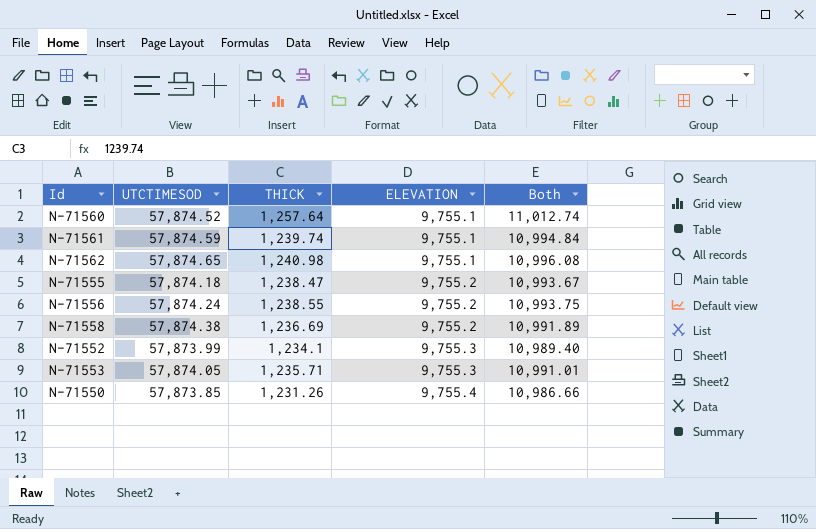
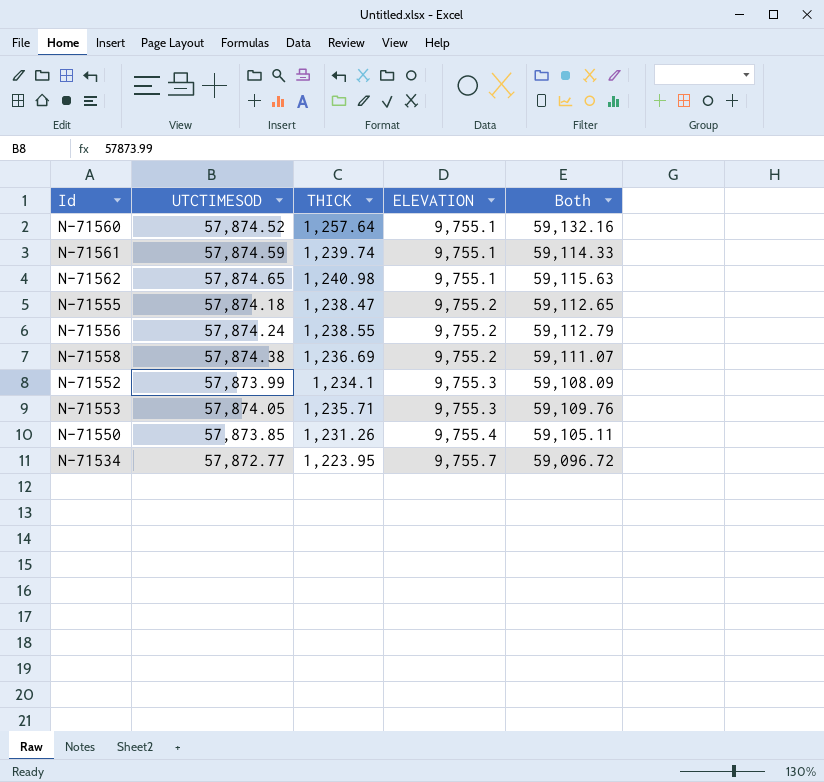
column Both | formula: [THICK] + [ELEVATION] -> [UTCTIMESOD] + [THICK]
row N-71534: none -> 57,872.77 | 1,223.95 | 9,755.7 | 59,096.72

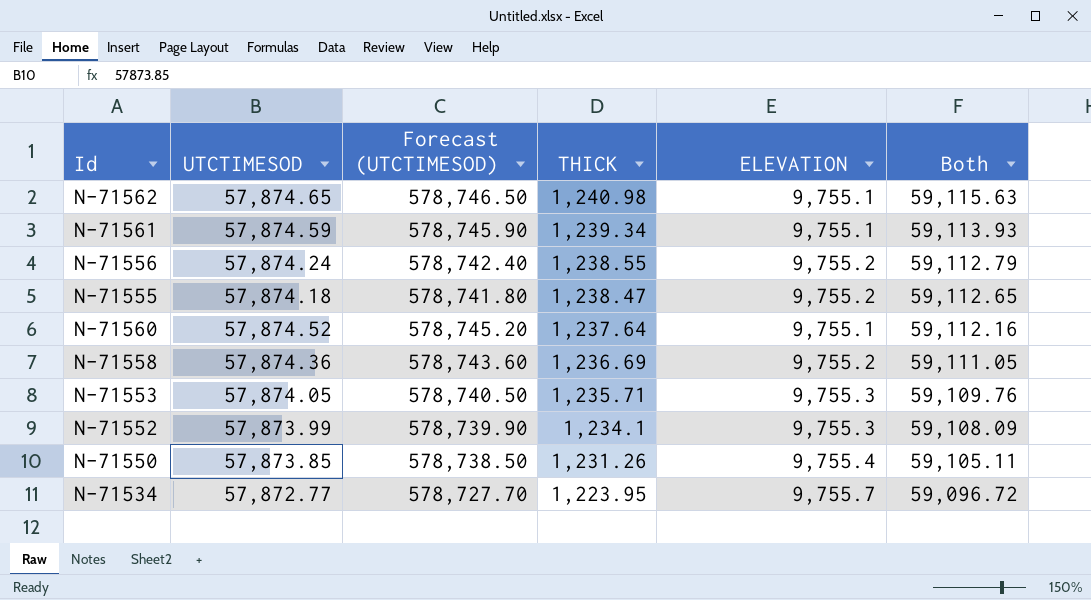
row order: ELEVATION ascending -> THICK descending
column Forecast (UTCTIMESOD) | formula: none -> [UTCTIMESOD] * 10
N-71561 | THICK: 1,239.74 -> 1,239.34
N-71561 | Both: 59,114.33 -> 59,113.93
N-71560 | THICK: 1,257.64 -> 1,237.64
N-71560 | Both: 59,132.16 -> 59,112.16
N-71558 | UTCTIMESOD: 57,874.38 -> 57,874.36
N-71558 | Both: 59,111.07 -> 59,111.05

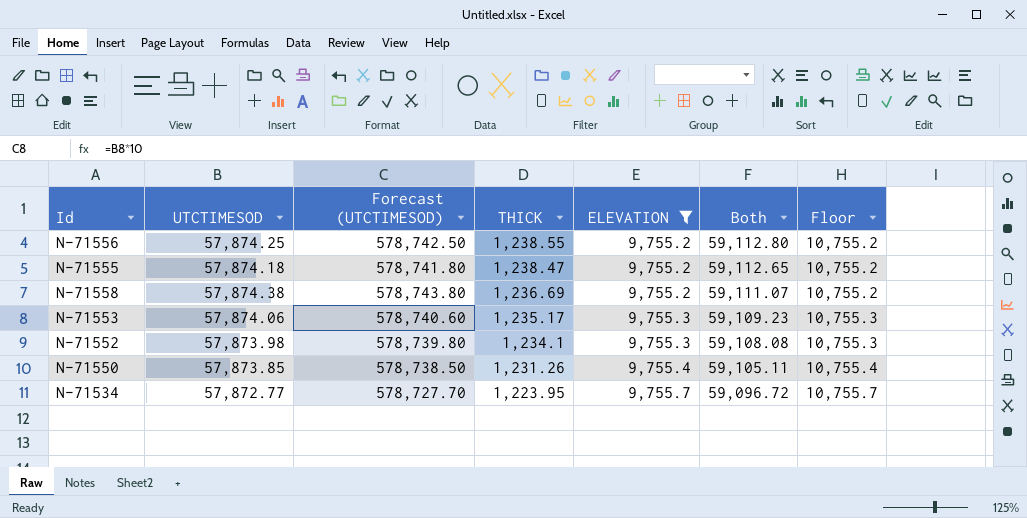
filter: none -> ELEVATION != 9,755.1
column Floor | formula: none -> [ELEVATION] + 1000
N-71556 | UTCTIMESOD: 57,874.24 -> 57,874.25
N-71556 | Forecast (UTCTIMESOD): 578,742.40 -> 578,742.50
N-71556 | Both: 59,112.79 -> 59,112.80
N-71558 | UTCTIMESOD: 57,874.36 -> 57,874.38
N-71558 | Forecast (UTCTIMESOD): 578,743.60 -> 578,743.80
N-71558 | Both: 59,111.05 -> 59,111.07
N-71553 | UTCTIMESOD: 57,874.05 -> 57,874.06
N-71553 | Forecast (UTCTIMESOD): 578,740.50 -> 578,740.60
N-71553 | THICK: 1,235.71 -> 1,235.17
N-71553 | Both: 59,109.76 -> 59,109.23
N-71552 | UTCTIMESOD: 57,873.99 -> 57,873.98
N-71552 | Forecast (UTCTIMESOD): 578,739.90 -> 578,739.80
N-71552 | Both: 59,108.09 -> 59,108.08

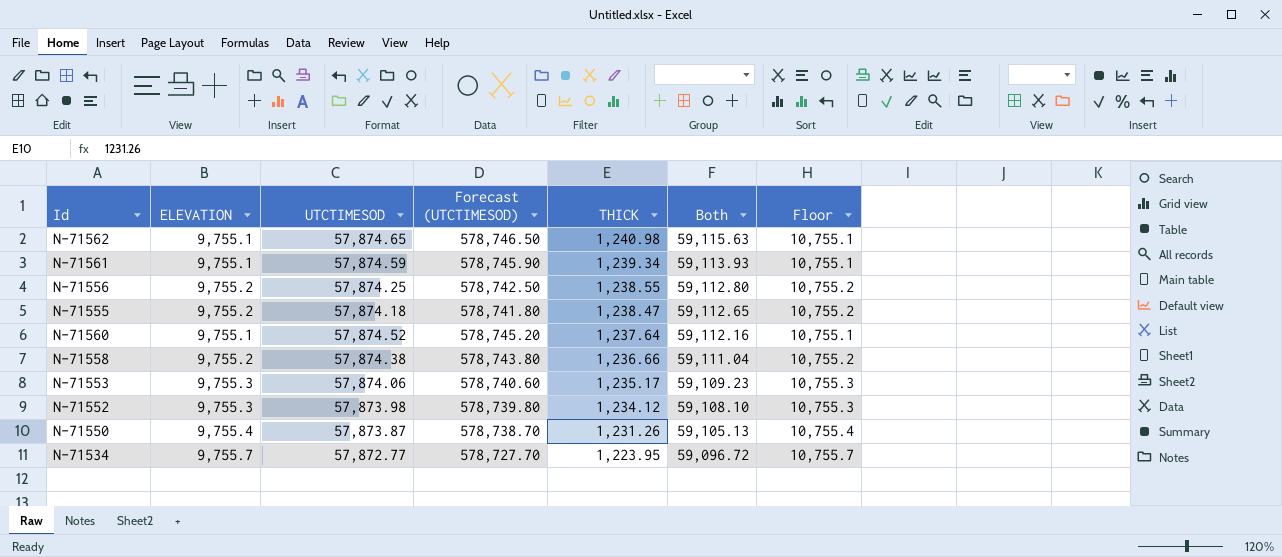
filter: ELEVATION != 9,755.1 -> none
column ELEVATION | position: 5 -> 2
N-71558 | THICK: 1,236.69 -> 1,236.66
N-71558 | Both: 59,111.07 -> 59,111.04
N-71552 | THICK: 1,234.1 -> 1,234.12
N-71552 | Both: 59,108.08 -> 59,108.10
N-71550 | UTCTIMESOD: 57,873.85 -> 57,873.87
N-71550 | Forecast (UTCTIMESOD): 578,738.50 -> 578,738.70
N-71550 | Both: 59,105.11 -> 59,105.13

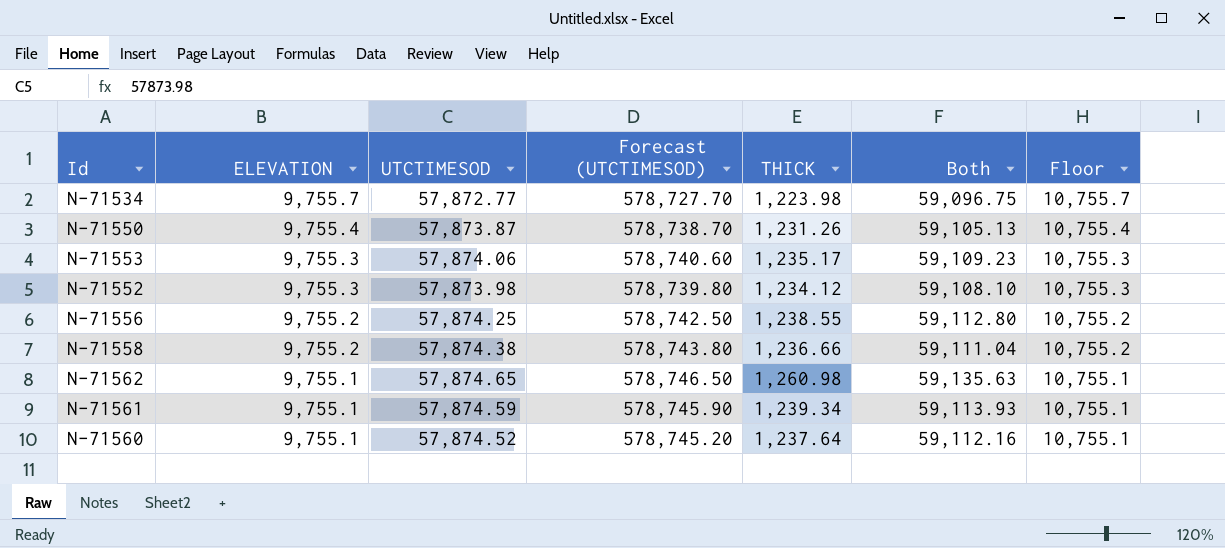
row order: THICK descending -> ELEVATION descending
row N-71555: 9,755.2 | 57,874.18 | 578,741.80 | 1,238.47 | 59,112.65 | 10,755.2 -> none
N-71534 | THICK: 1,223.95 -> 1,223.98
N-71534 | Both: 59,096.72 -> 59,096.75
N-71562 | THICK: 1,240.98 -> 1,260.98
N-71562 | Both: 59,115.63 -> 59,135.63

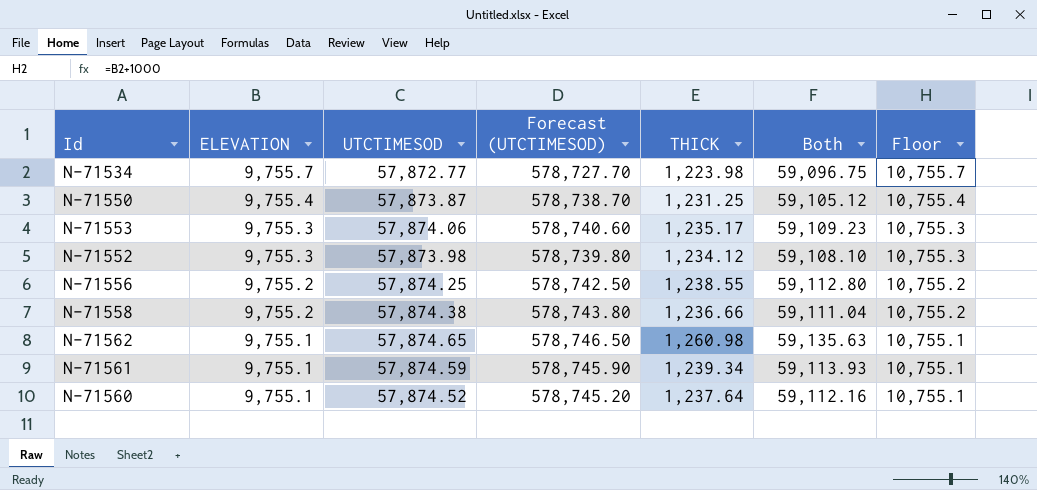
N-71550 | THICK: 1,231.26 -> 1,231.25
N-71550 | Both: 59,105.13 -> 59,105.12

